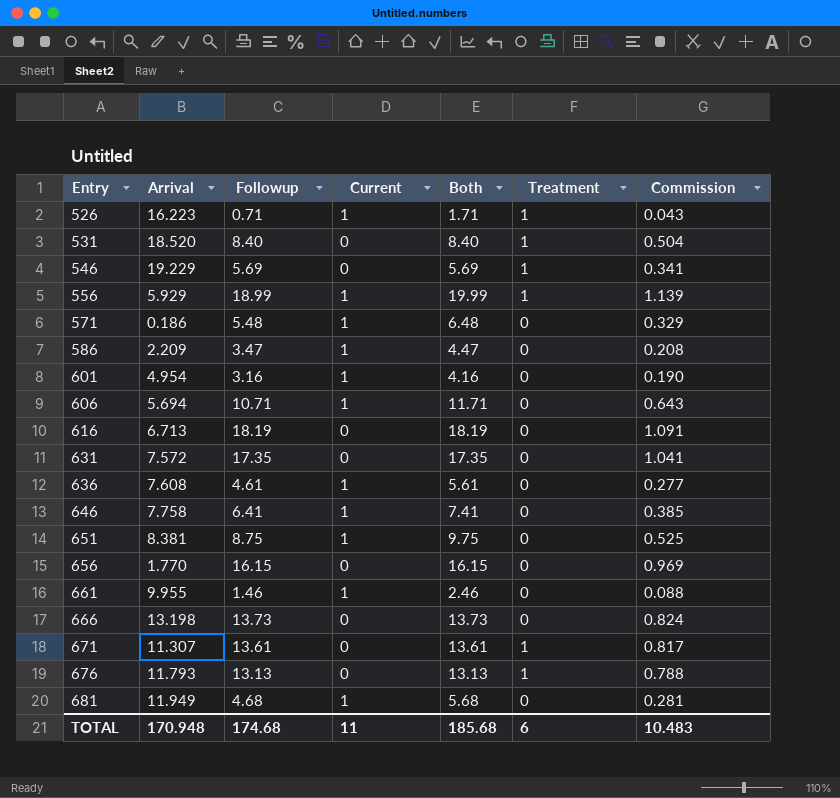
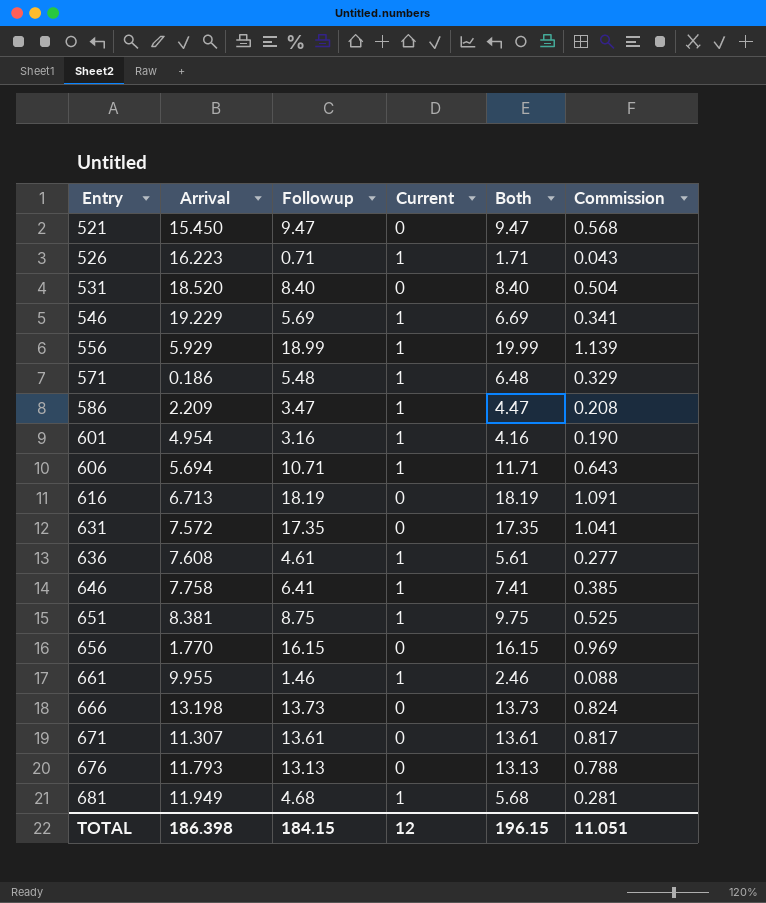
column Treatment | position: 6 -> none
row 521: none -> 15.450 | 9.47 | 0 | 9.47 | 0.568
546 | Current: 0 -> 1
546 | Both: 5.69 -> 6.69
TOTAL | Arrival: 170.948 -> 186.398
TOTAL | Followup: 174.68 -> 184.15
TOTAL | Current: 11 -> 12
TOTAL | Both: 185.68 -> 196.15
TOTAL | Commission: 10.483 -> 11.051

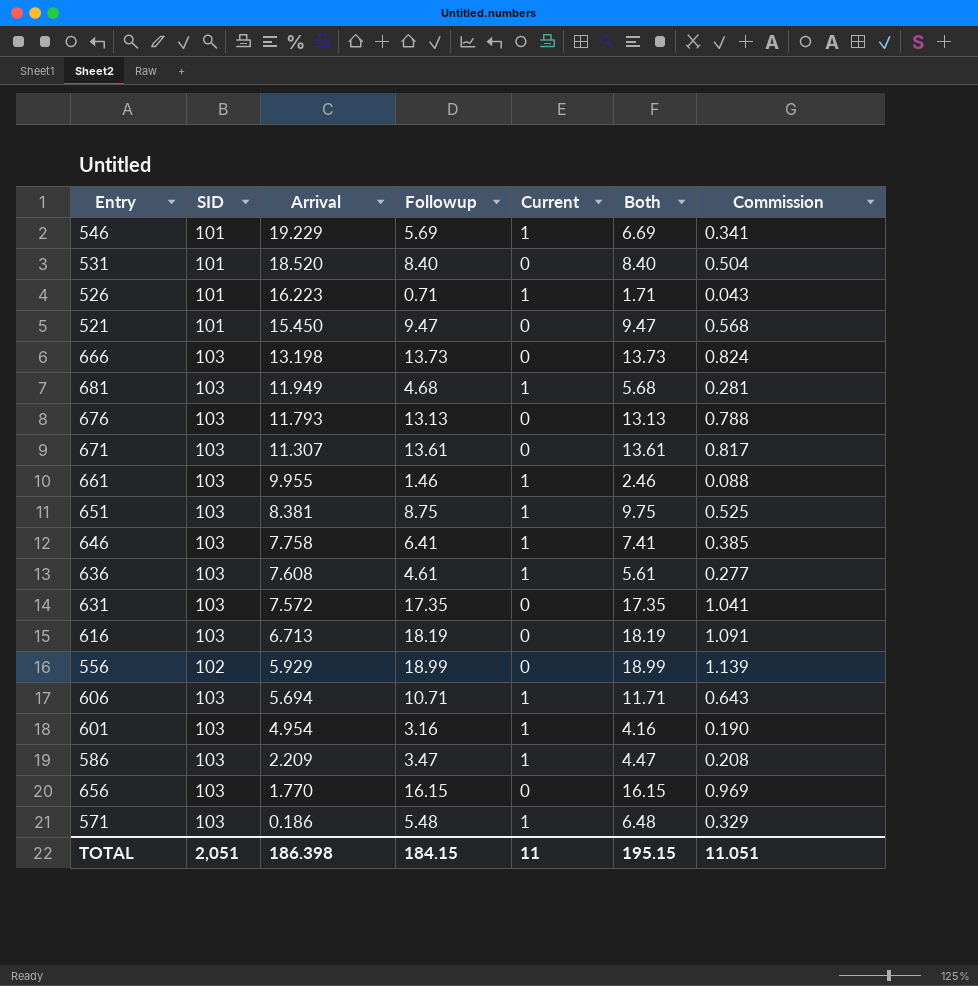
row order: Entry ascending -> Arrival descending
column SID | position: none -> 2
556 | Current: 1 -> 0
556 | Both: 19.99 -> 18.99
TOTAL | Current: 12 -> 11
TOTAL | Both: 196.15 -> 195.15

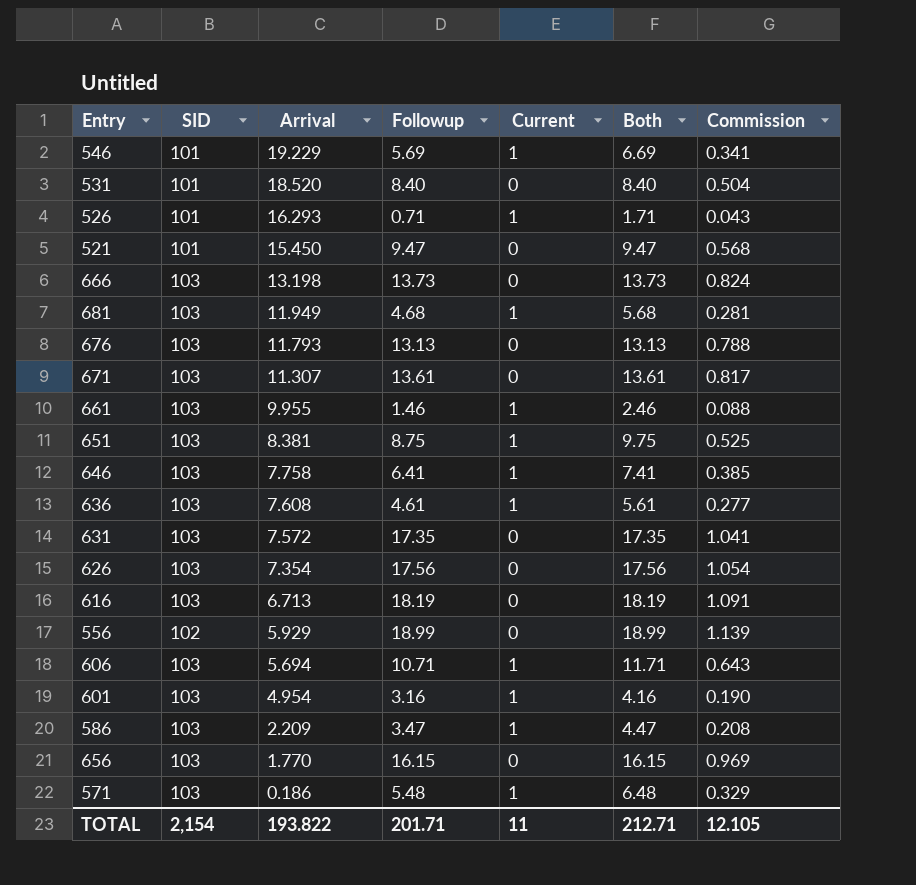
526 | Arrival: 16.223 -> 16.293
row 626: none -> 103 | 7.354 | 17.56 | 0 | 17.56 | 1.054
TOTAL | SID: 2,051 -> 2,154
TOTAL | Arrival: 186.398 -> 193.822
TOTAL | Followup: 184.15 -> 201.71
TOTAL | Both: 195.15 -> 212.71
TOTAL | Commission: 11.051 -> 12.105

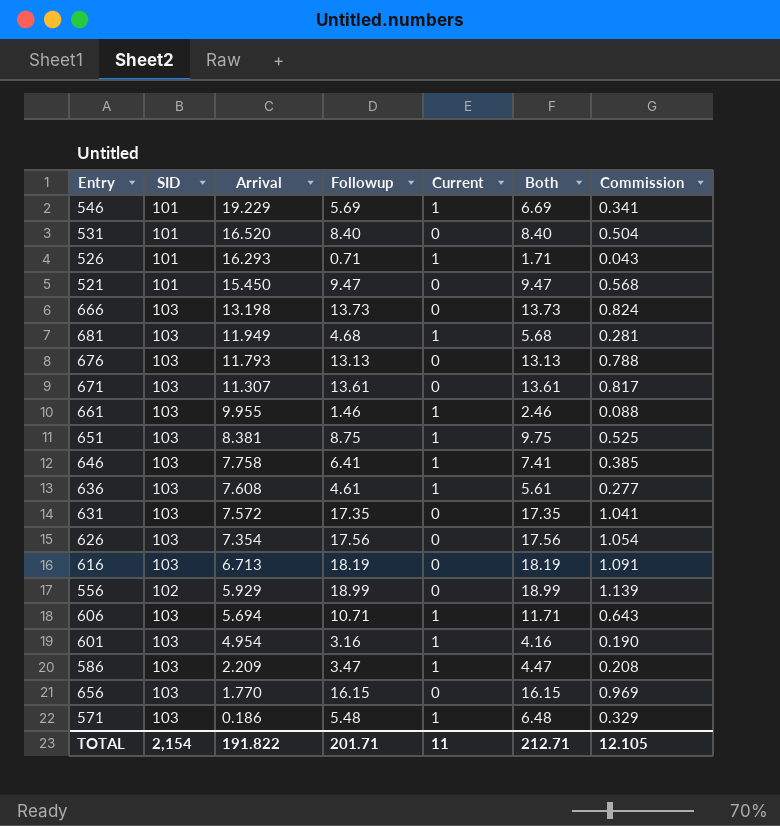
531 | Arrival: 18.520 -> 16.520
TOTAL | Arrival: 193.822 -> 191.822

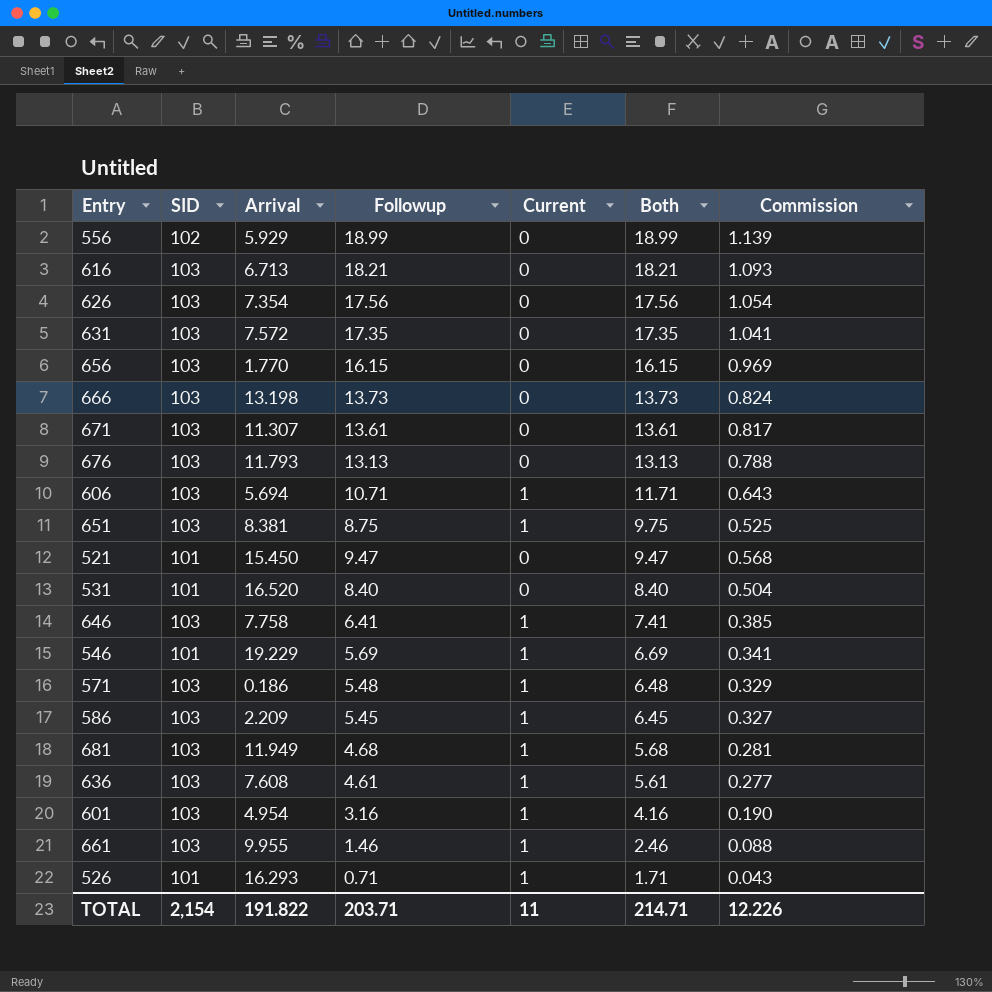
row order: Arrival descending -> Both descending
616 | Followup: 18.19 -> 18.21
616 | Both: 18.19 -> 18.21
616 | Commission: 1.091 -> 1.093
586 | Followup: 3.47 -> 5.45
586 | Both: 4.47 -> 6.45
586 | Commission: 0.208 -> 0.327
TOTAL | Followup: 201.71 -> 203.71
TOTAL | Both: 212.71 -> 214.71
TOTAL | Commission: 12.105 -> 12.226

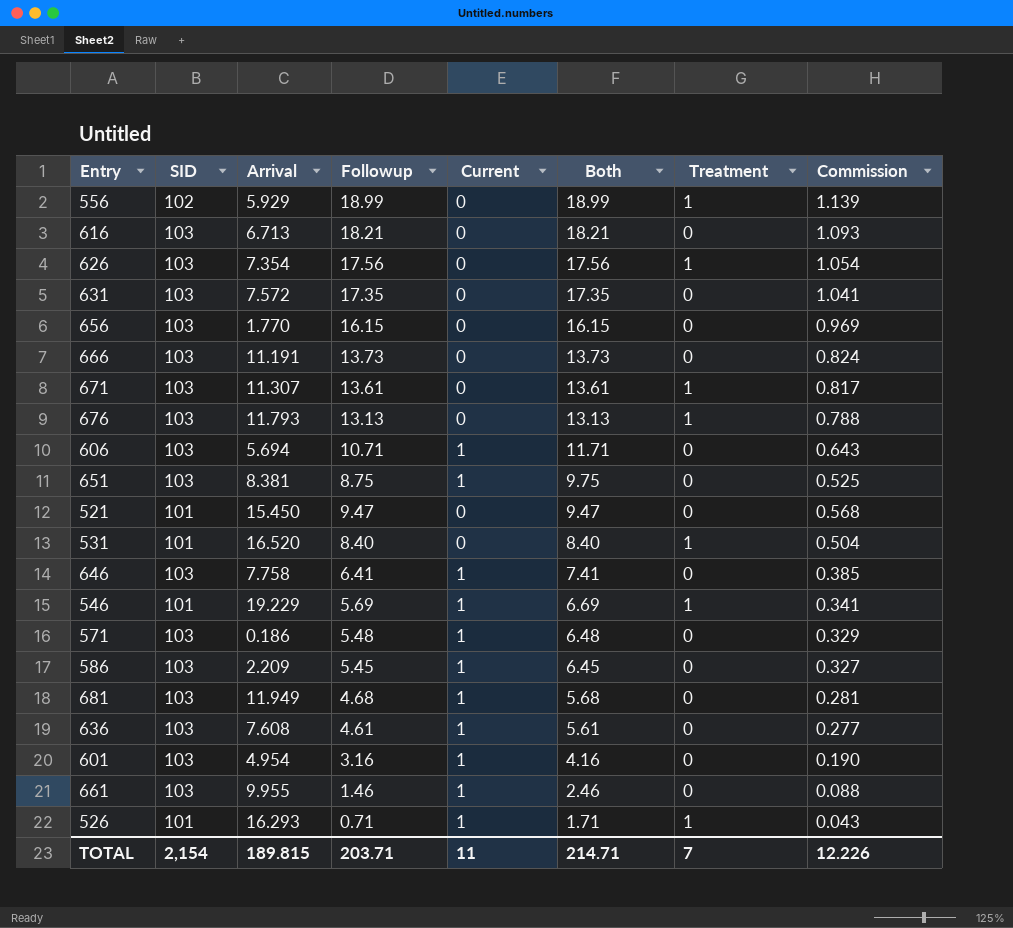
column Treatment | position: none -> 7
666 | Arrival: 13.198 -> 11.191
TOTAL | Arrival: 191.822 -> 189.815

